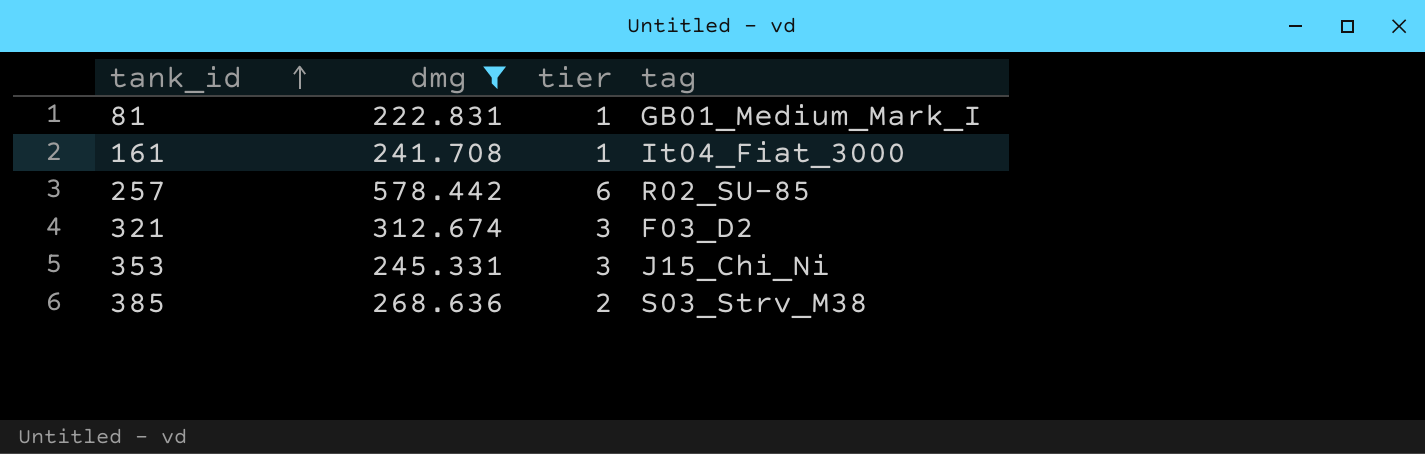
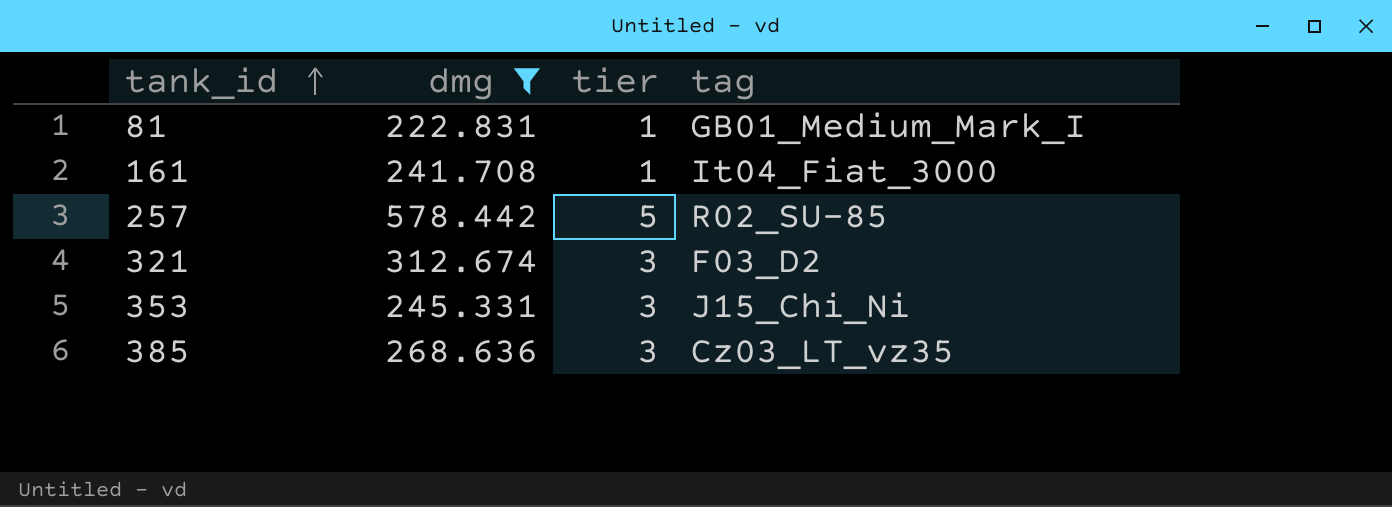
257 | tier: 6 -> 5
385 | tier: 2 -> 3
385 | tag: S03_Strv_M38 -> Cz03_LT_vz35

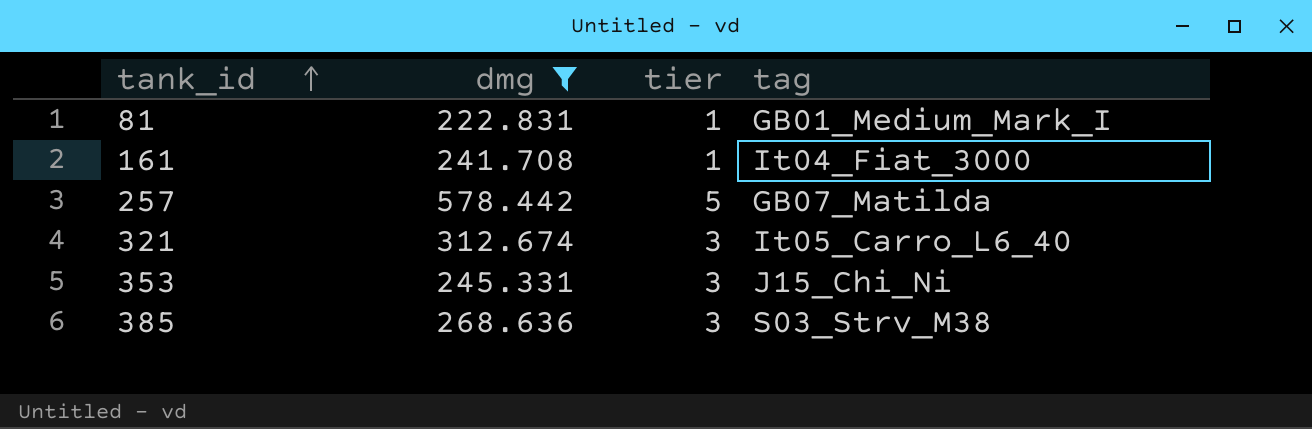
257 | tag: R02_SU-85 -> GB07_Matilda
321 | tag: F03_D2 -> It05_Carro_L6_40
385 | tag: Cz03_LT_vz35 -> S03_Strv_M38

